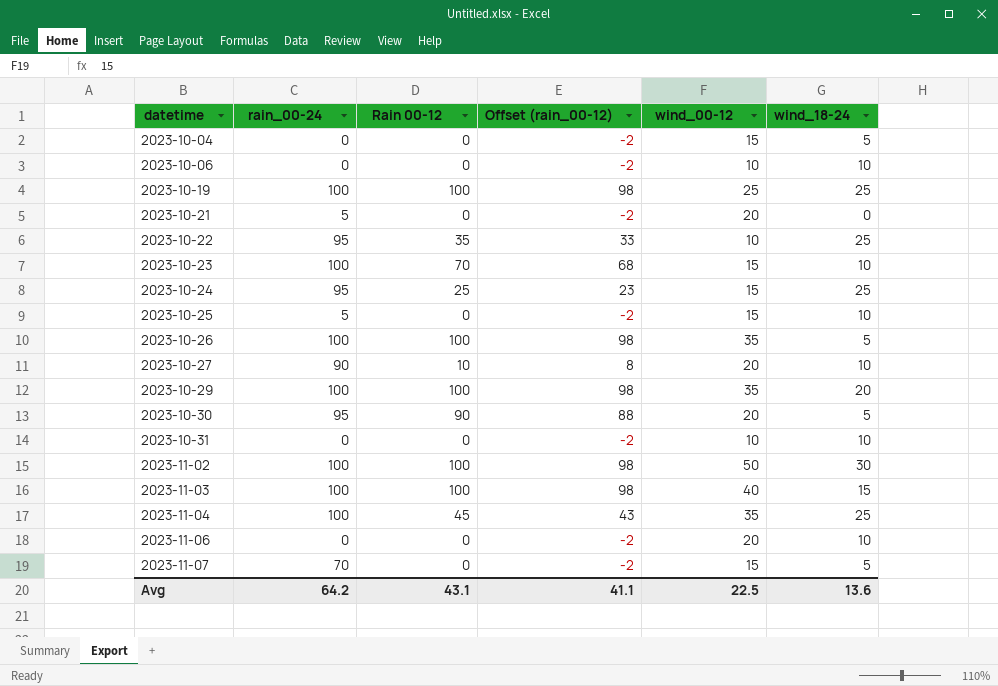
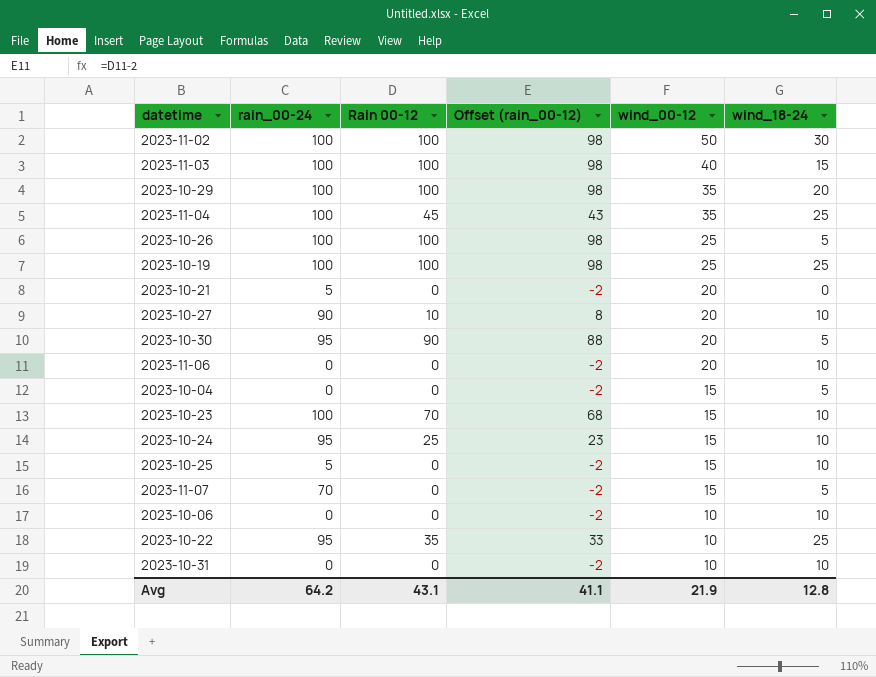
row order: datetime ascending -> wind_00-12 descending
2023-10-26 | wind_00-12: 35 -> 25
2023-10-24 | wind_18-24: 25 -> 10
Avg | wind_00-12: 22.5 -> 21.9
Avg | wind_18-24: 13.6 -> 12.8

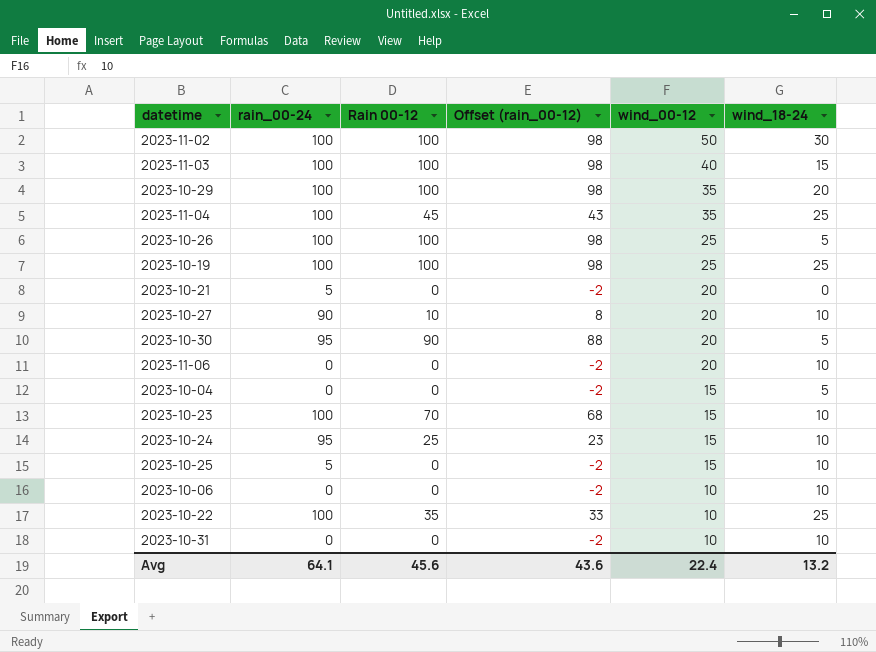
row 2023-11-07: 70 | 0 | -2 | 15 | 5 -> none
2023-10-22 | rain_00-24: 95 -> 100
Avg | rain_00-24: 64.2 -> 64.1
Avg | Rain 00-12: 43.1 -> 45.6
Avg | Offset (rain_00-12): 41.1 -> 43.6
Avg | wind_00-12: 21.9 -> 22.4
Avg | wind_18-24: 12.8 -> 13.2

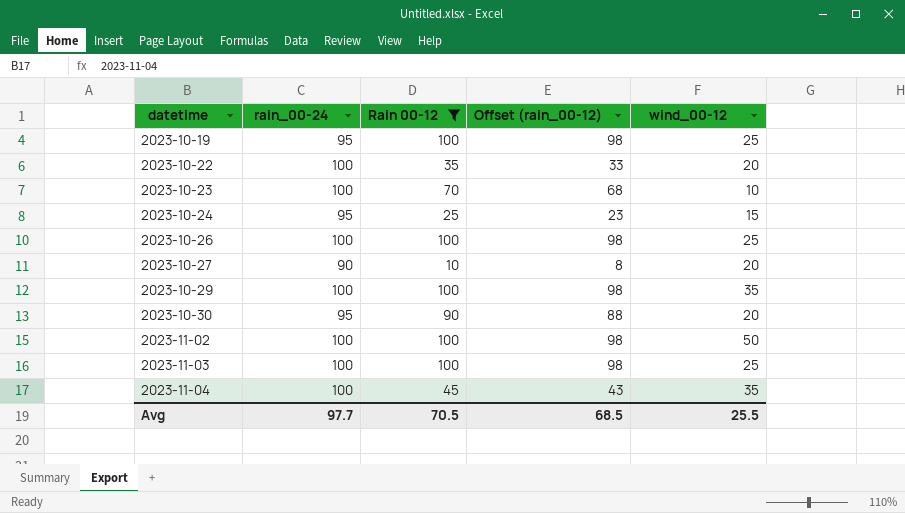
filter: none -> Rain 00-12 != 0
row order: wind_00-12 descending -> datetime ascending
column wind_18-24 | position: 6 -> none
2023-10-19 | rain_00-24: 100 -> 95
2023-10-22 | wind_00-12: 10 -> 20
2023-10-23 | wind_00-12: 15 -> 10
2023-11-03 | wind_00-12: 40 -> 25
Avg | rain_00-24: 64.1 -> 97.7
Avg | Rain 00-12: 45.6 -> 70.5
Avg | Offset (rain_00-12): 43.6 -> 68.5
Avg | wind_00-12: 22.4 -> 25.5

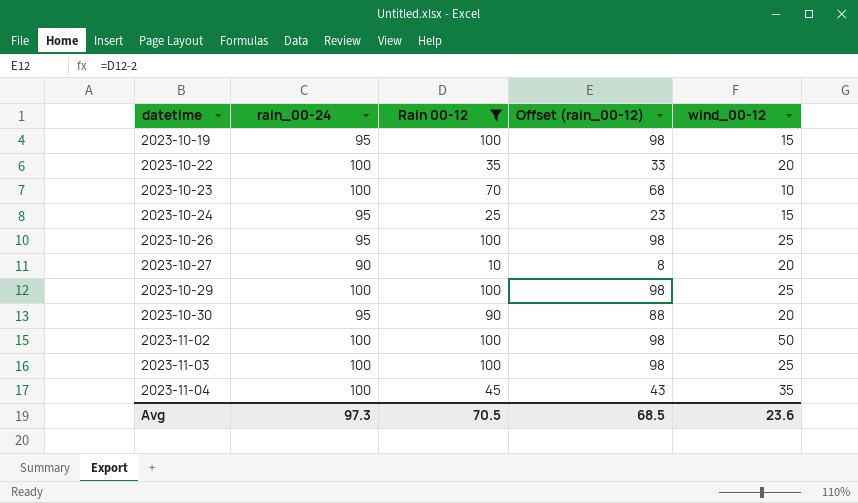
2023-10-19 | wind_00-12: 25 -> 15
2023-10-26 | rain_00-24: 100 -> 95
2023-10-29 | wind_00-12: 35 -> 25
Avg | rain_00-24: 97.7 -> 97.3
Avg | wind_00-12: 25.5 -> 23.6

